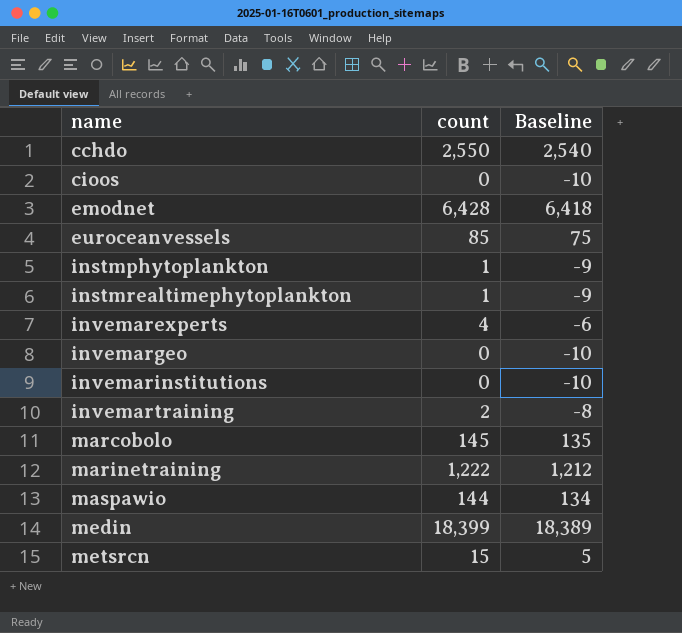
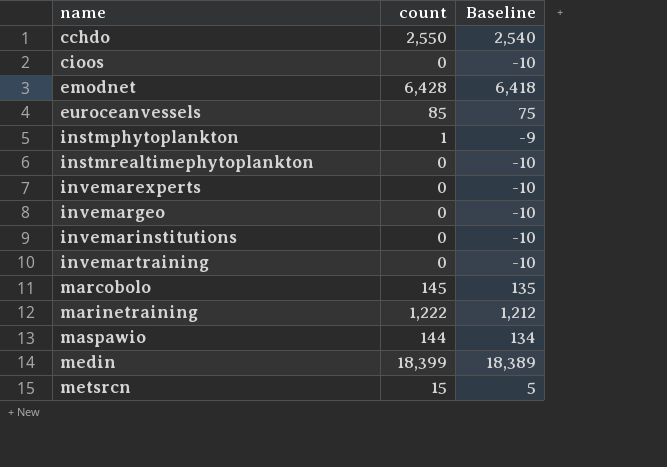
instmrealtimephytoplankton | count: 1 -> 0
instmrealtimephytoplankton | Baseline: -9 -> -10
invemarexperts | count: 4 -> 0
invemarexperts | Baseline: -6 -> -10
invemartraining | count: 2 -> 0
invemartraining | Baseline: -8 -> -10

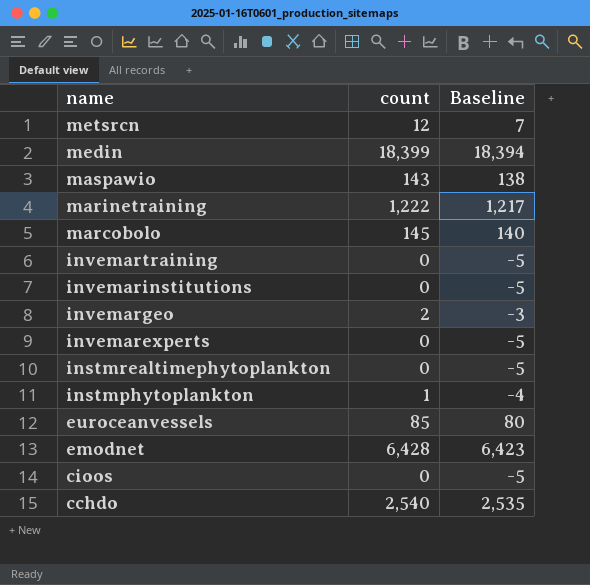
row order: name ascending -> name descending
column Baseline | formula: [count] - 10 -> [count] - 5
metsrcn | count: 15 -> 12
maspawio | count: 144 -> 143
invemargeo | count: 0 -> 2
cchdo | count: 2,550 -> 2,540

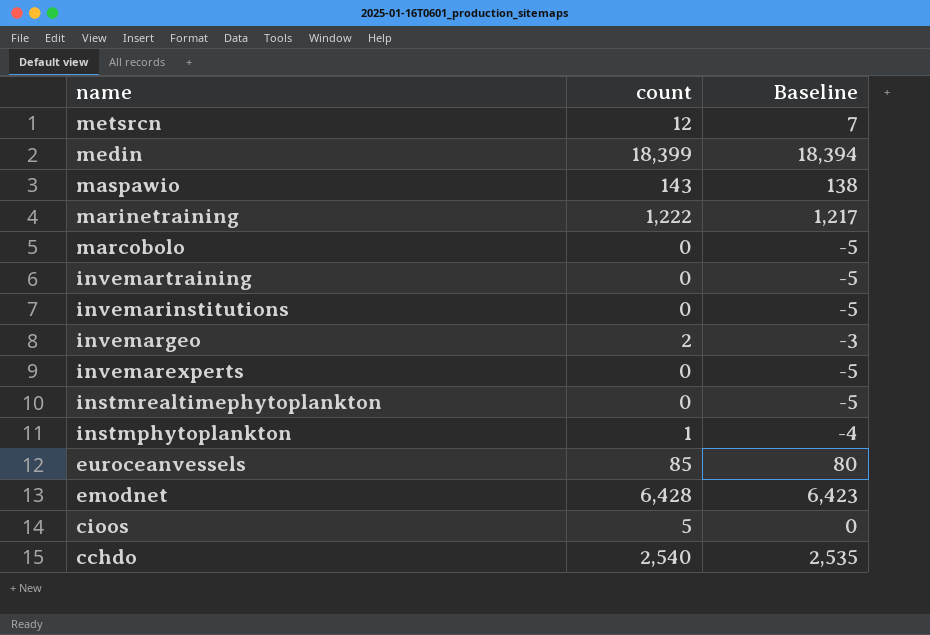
marcobolo | count: 145 -> 0
marcobolo | Baseline: 140 -> -5
cioos | count: 0 -> 5
cioos | Baseline: -5 -> 0

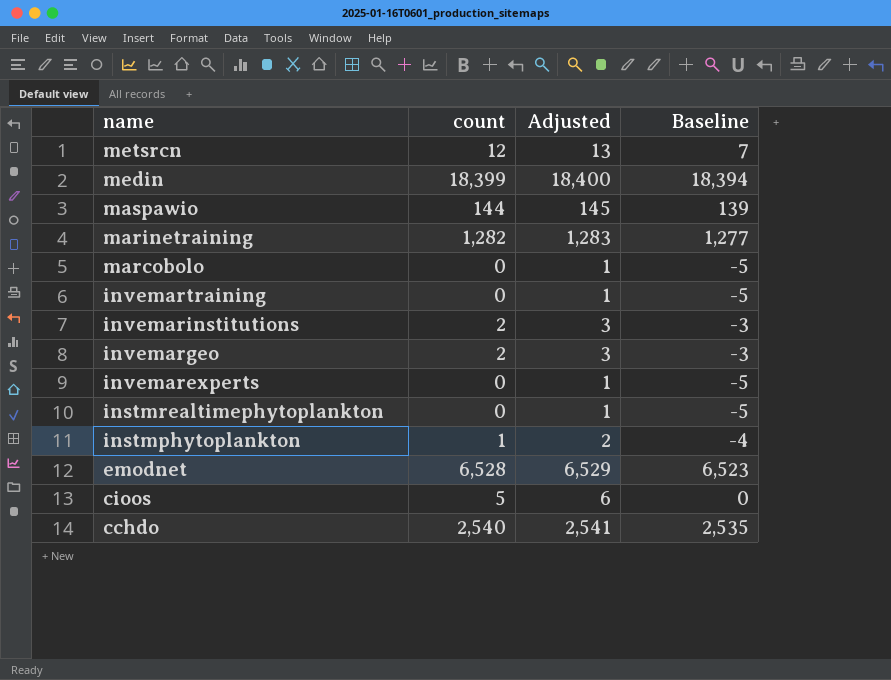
column Adjusted | formula: none -> [count] + 1
row euroceanvessels: 85 | 80 -> none
maspawio | count: 143 -> 144
maspawio | Baseline: 138 -> 139
marinetraining | count: 1,222 -> 1,282
marinetraining | Baseline: 1,217 -> 1,277
invemarinstitutions | count: 0 -> 2
invemarinstitutions | Baseline: -5 -> -3
emodnet | count: 6,428 -> 6,528
emodnet | Baseline: 6,423 -> 6,523

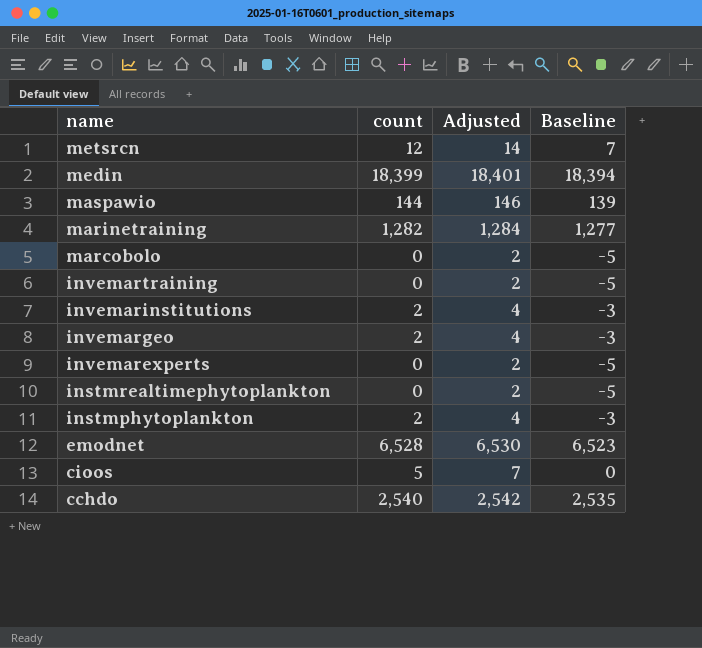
column Adjusted | formula: [count] + 1 -> [count] + 2
instmphytoplankton | count: 1 -> 2
instmphytoplankton | Baseline: -4 -> -3

